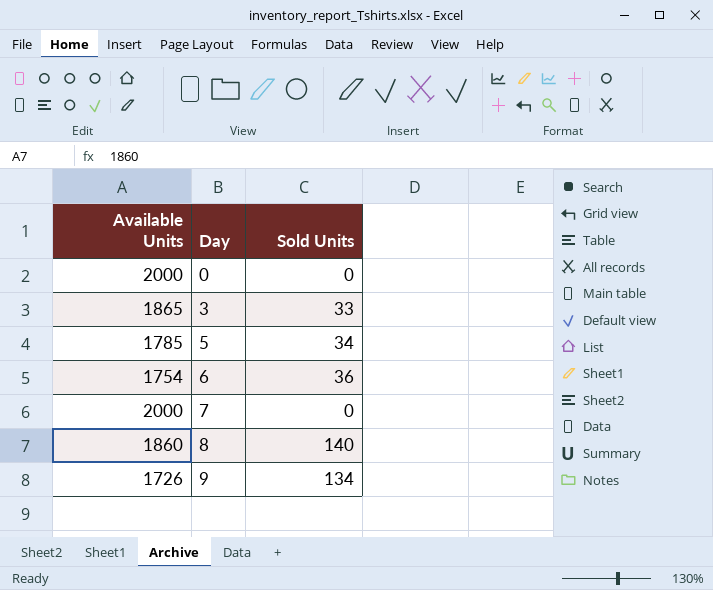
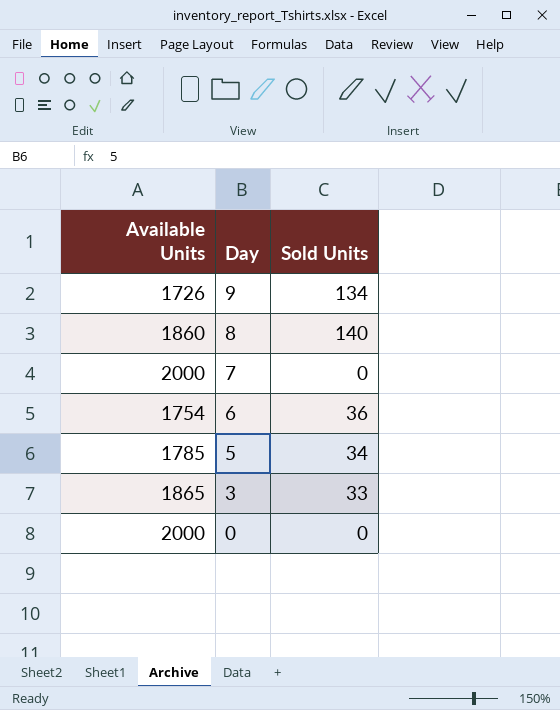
row order: Day ascending -> Day descending

